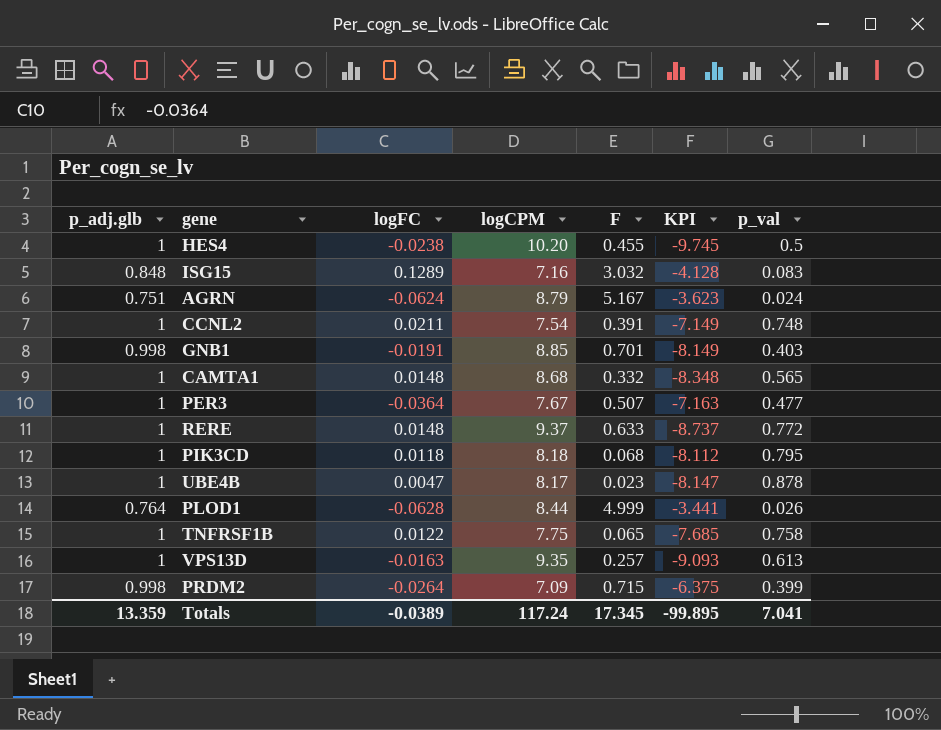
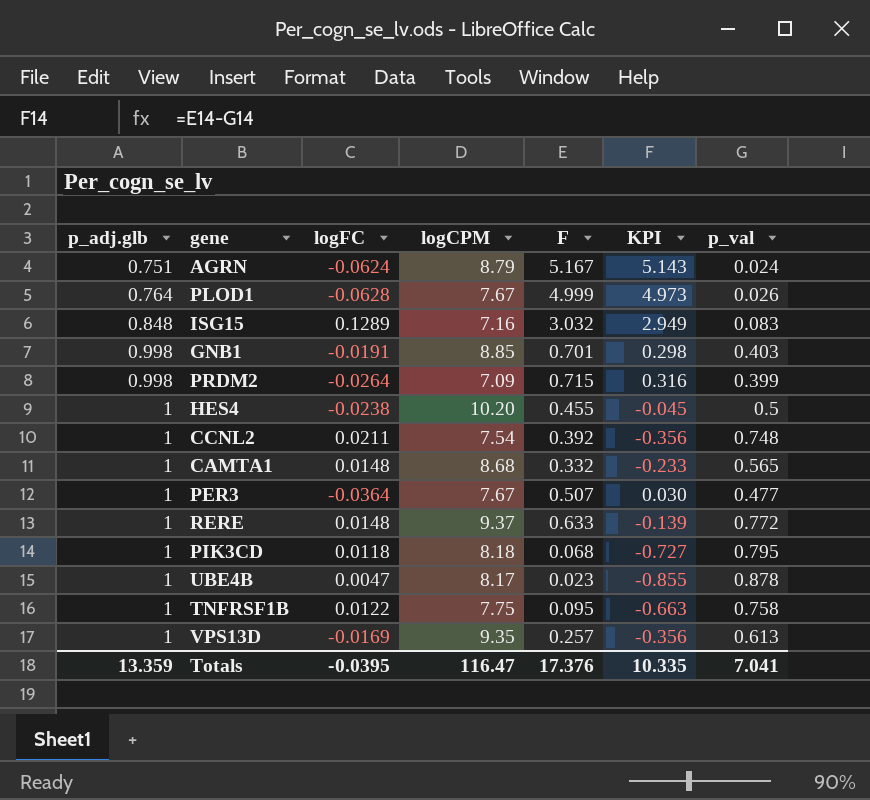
row order: none -> p_adj.glb ascending
column KPI | formula: [F] - [logCPM] -> [F] - [p_val]
PLOD1 | logCPM: 8.44 -> 7.67
CCNL2 | F: 0.391 -> 0.392
TNFRSF1B | F: 0.065 -> 0.095
VPS13D | logFC: -0.0163 -> -0.0169
Totals | logFC: -0.0389 -> -0.0395
Totals | logCPM: 117.24 -> 116.47
Totals | F: 17.345 -> 17.376
Totals | KPI: -99.895 -> 10.335

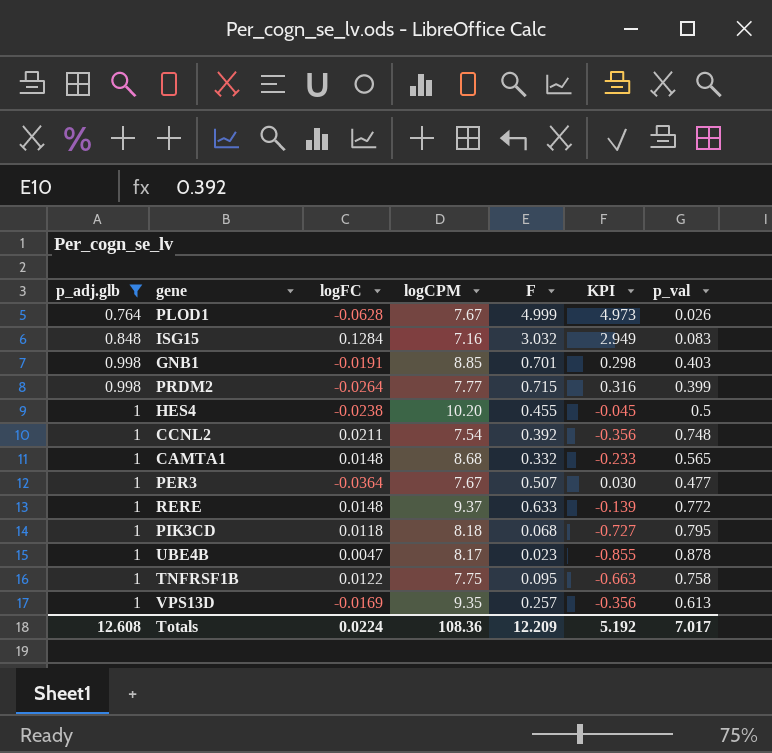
filter: none -> p_adj.glb != 0.751
ISG15 | logFC: 0.1289 -> 0.1284
PRDM2 | logCPM: 7.09 -> 7.77
Totals | p_adj.glb: 13.359 -> 12.608
Totals | logFC: -0.0395 -> 0.0224
Totals | logCPM: 116.47 -> 108.36
Totals | F: 17.376 -> 12.209
Totals | KPI: 10.335 -> 5.192
Totals | p_val: 7.041 -> 7.017

